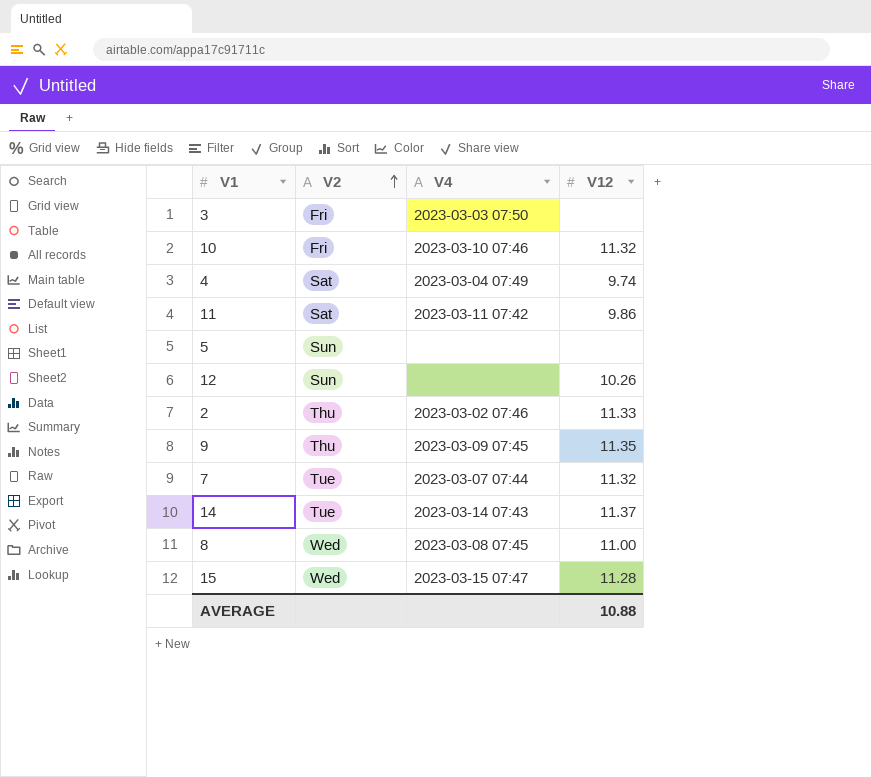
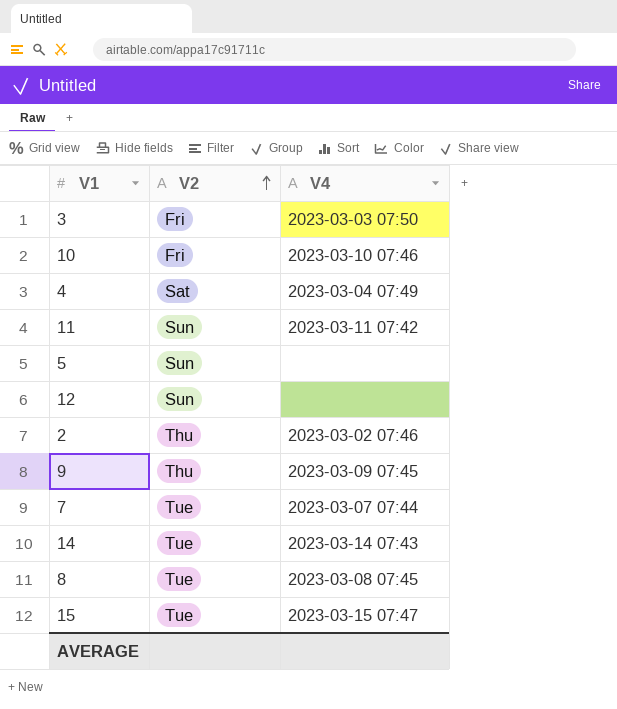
column V12 | position: 4 -> none
11 | V2: Sat -> Sun
8 | V2: Wed -> Tue
15 | V2: Wed -> Tue

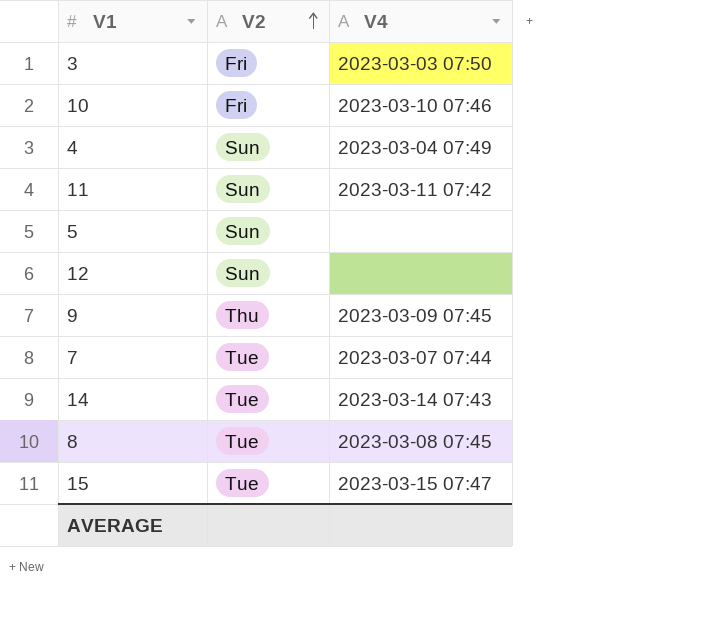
row 2: Thu | 2023-03-02 07:46 -> none
4 | V2: Sat -> Sun

